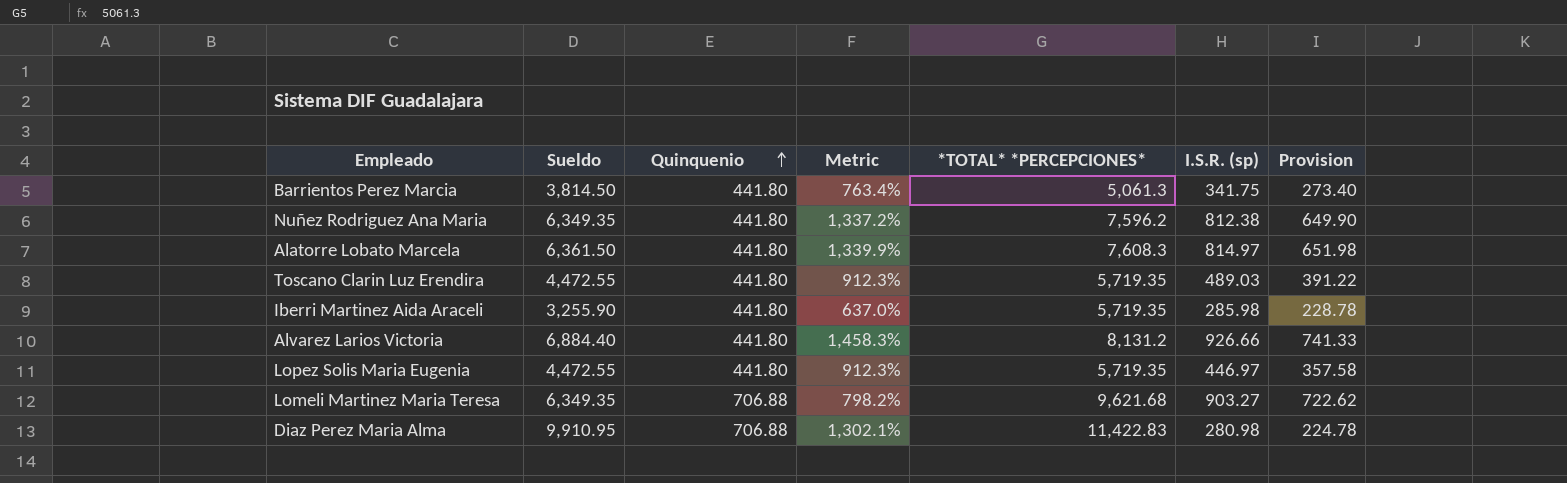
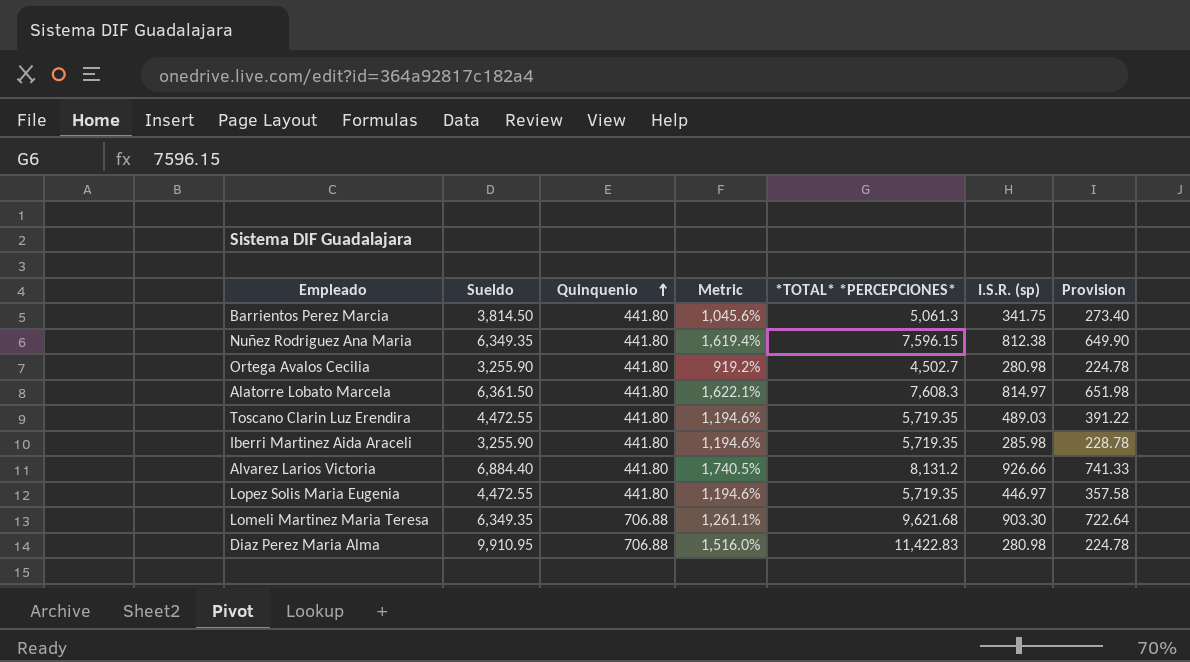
column Metric | formula: ([Sueldo] - [Quinquenio]) / [Quinquenio] -> ([*TOTAL* *PERCEPCIONES*] - [Quinquenio]) / [Quinquenio]
Nuñez Rodriguez Ana Maria | *TOTAL* *PERCEPCIONES*: 7,596.2 -> 7,596.15
row Ortega Avalos Cecilia: none -> 3,255.90 | 441.80 | 919.2% | 4,502.7 | 280.98 | 224.78
Lomeli Martinez Maria Teresa | I.S.R. (sp): 903.27 -> 903.30
Lomeli Martinez Maria Teresa | Provision: 722.62 -> 722.64

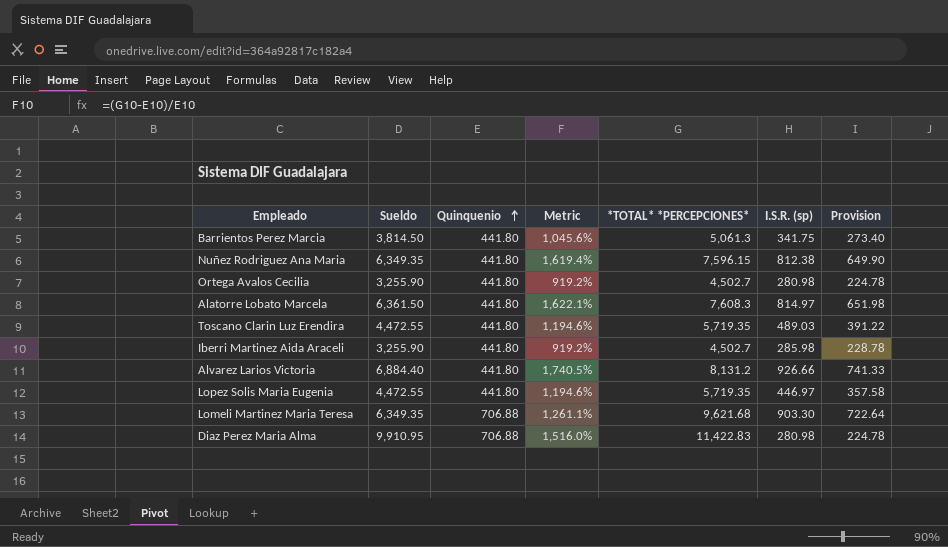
Iberri Martinez Aida Araceli | Metric: 1,194.6% -> 919.2%
Iberri Martinez Aida Araceli | *TOTAL* *PERCEPCIONES*: 5,719.35 -> 4,502.7

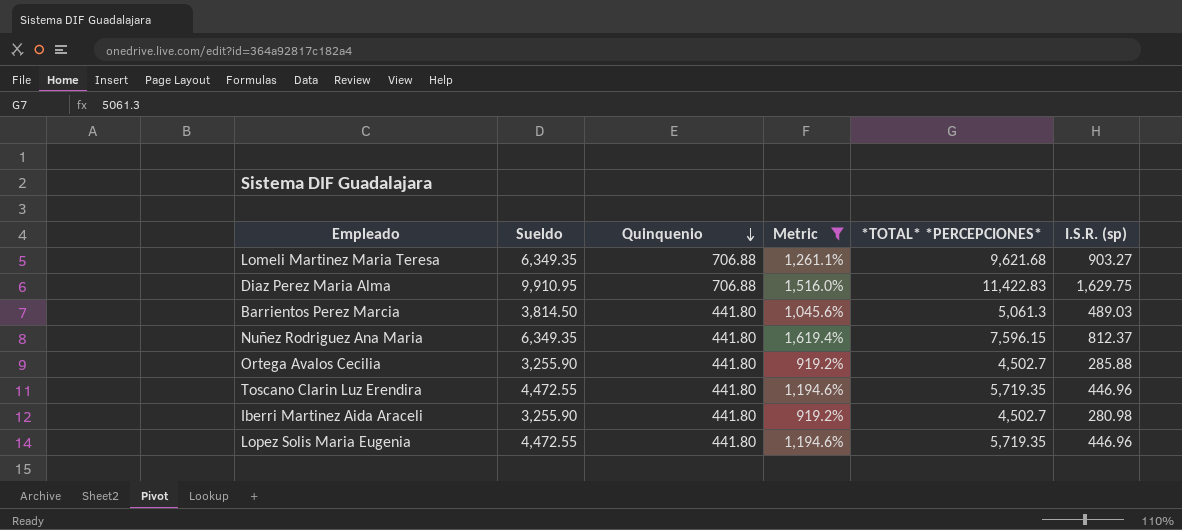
filter: none -> Metric <= 1,619.4%
row order: Quinquenio ascending -> Quinquenio descending
column Provision | formula: [I.S.R. (sp)] * 0.8 -> none
Lomeli Martinez Maria Teresa | I.S.R. (sp): 903.30 -> 903.27
Diaz Perez Maria Alma | I.S.R. (sp): 280.98 -> 1,629.75
Barrientos Perez Marcia | I.S.R. (sp): 341.75 -> 489.03
Nuñez Rodriguez Ana Maria | I.S.R. (sp): 812.38 -> 812.37
Ortega Avalos Cecilia | I.S.R. (sp): 280.98 -> 285.88
Toscano Clarin Luz Erendira | I.S.R. (sp): 489.03 -> 446.96
Iberri Martinez Aida Araceli | I.S.R. (sp): 285.98 -> 280.98
Lopez Solis Maria Eugenia | I.S.R. (sp): 446.97 -> 446.96

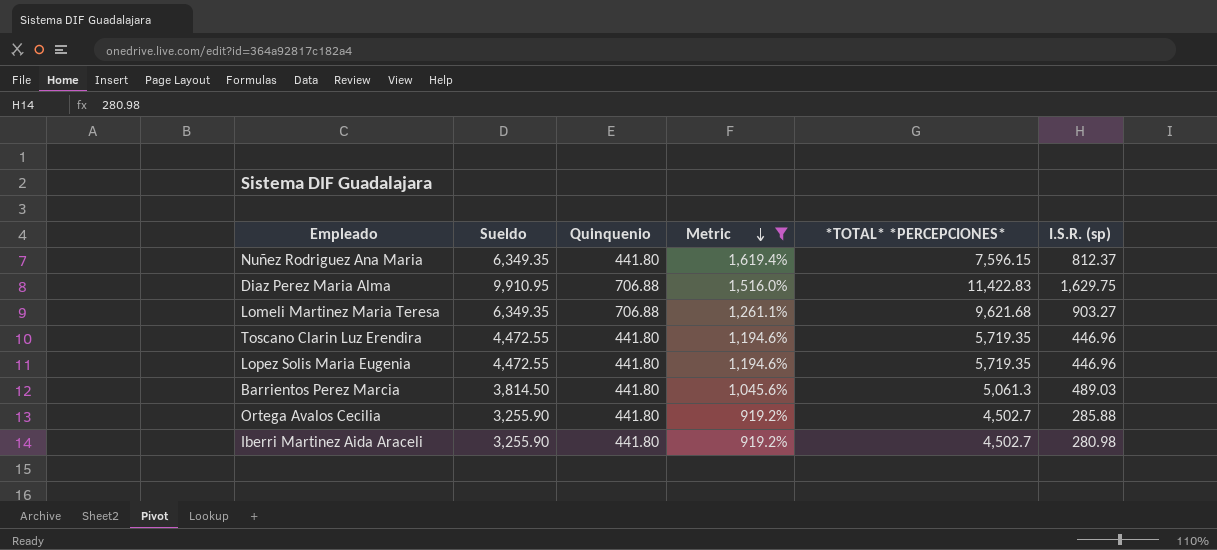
row order: Quinquenio descending -> Metric descending

